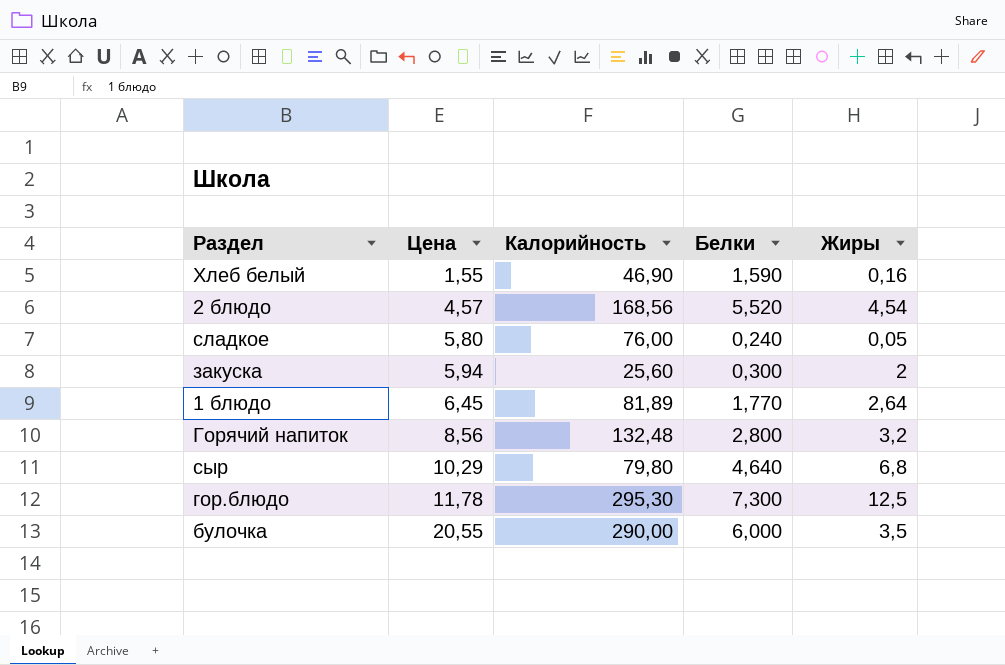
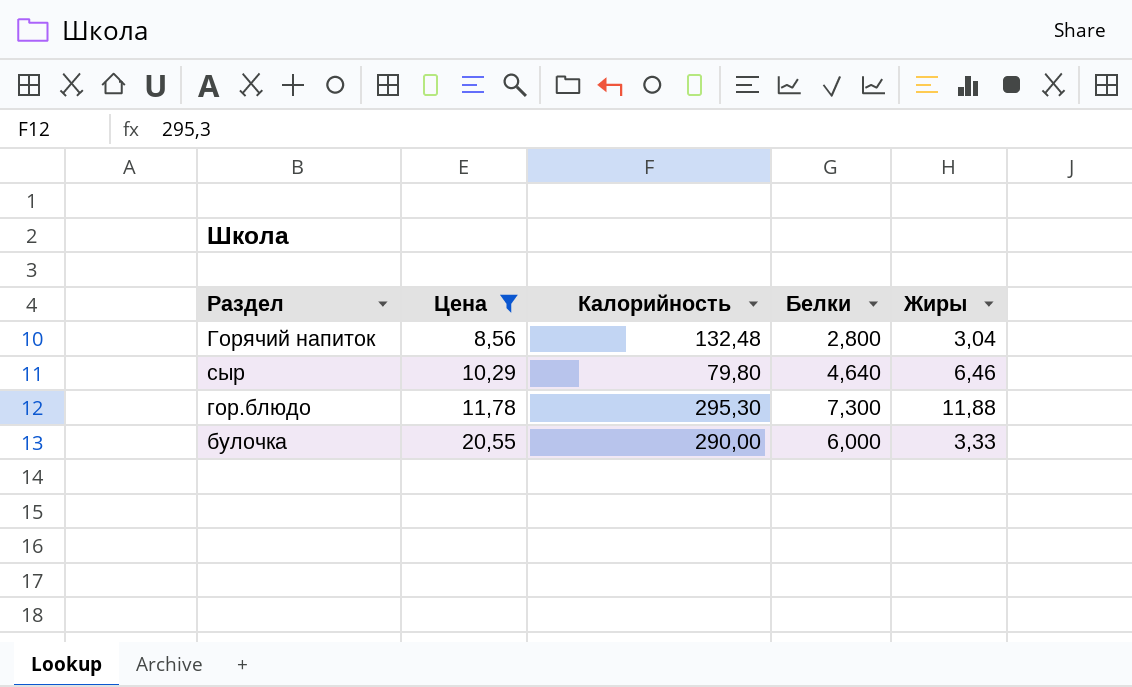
filter: none -> Цена >= 8,56
Горячий напиток | Жиры: 3,2 -> 3,04
сыр | Жиры: 6,8 -> 6,46
гор.блюдо | Жиры: 12,5 -> 11,88
булочка | Жиры: 3,5 -> 3,33

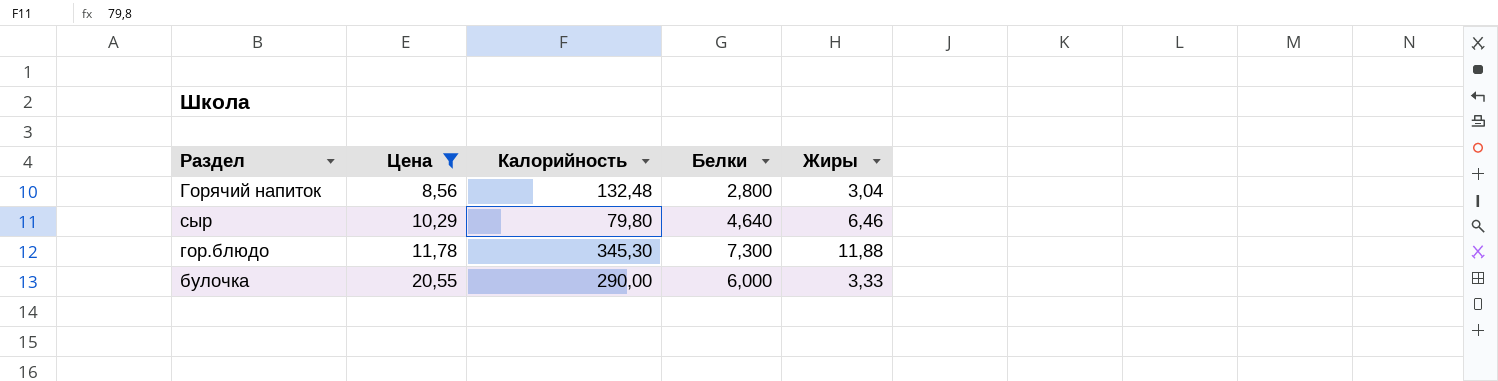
гор.блюдо | Калорийность: 295,30 -> 345,30

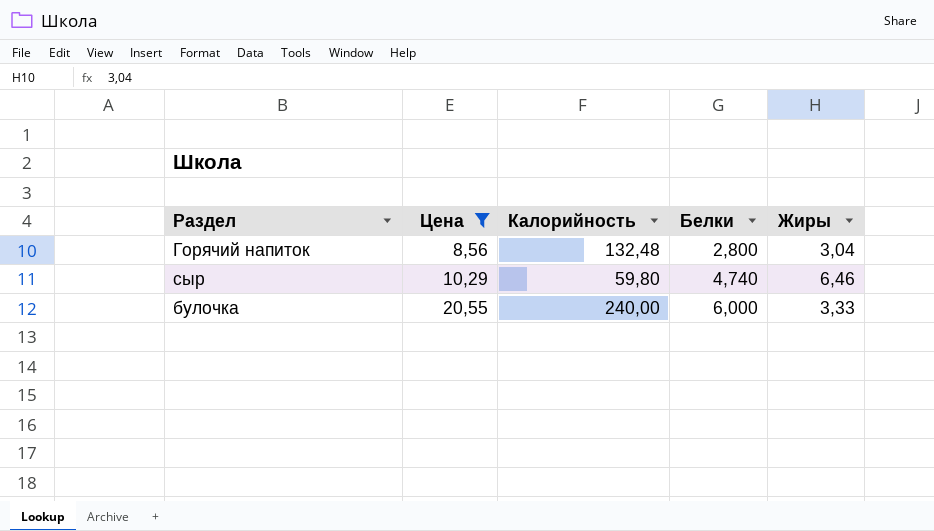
row гор.блюдо: 11,78 | 345,30 | 7,300 | 11,88 -> none
сыр | Калорийность: 79,80 -> 59,80
сыр | Белки: 4,640 -> 4,740
булочка | Калорийность: 290,00 -> 240,00

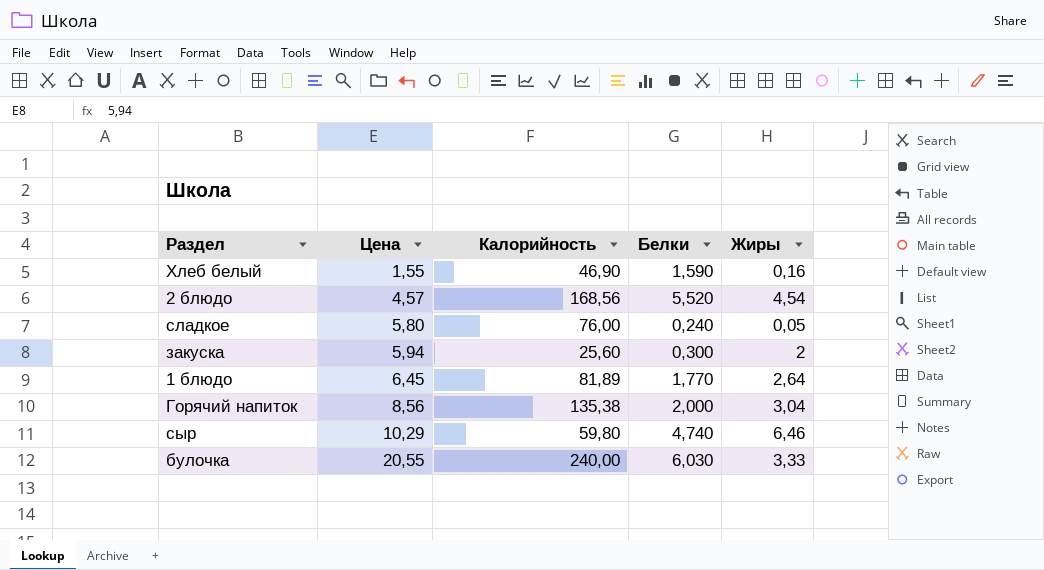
filter: Цена >= 8,56 -> none
Горячий напиток | Калорийность: 132,48 -> 135,38
Горячий напиток | Белки: 2,800 -> 2,000
булочка | Белки: 6,000 -> 6,030

